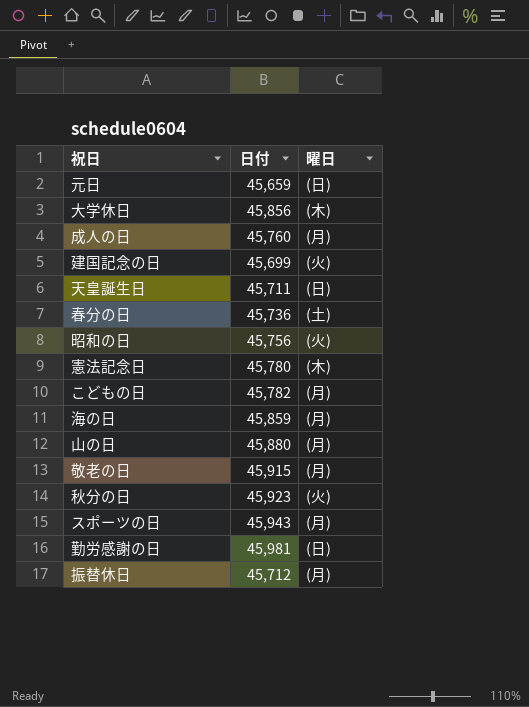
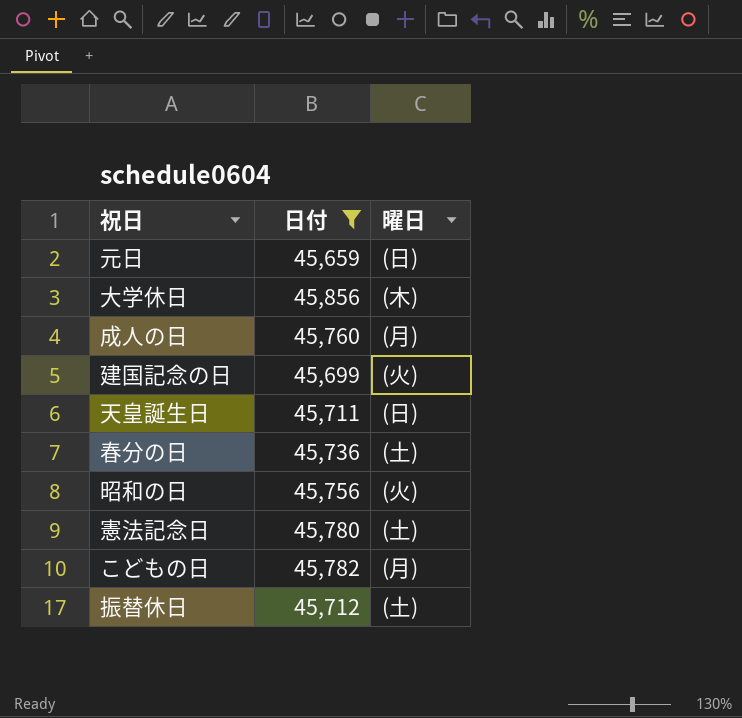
filter: none -> 日付 <= 45,856
憲法記念日 | 曜日: (木) -> (土)
振替休日 | 曜日: (月) -> (土)

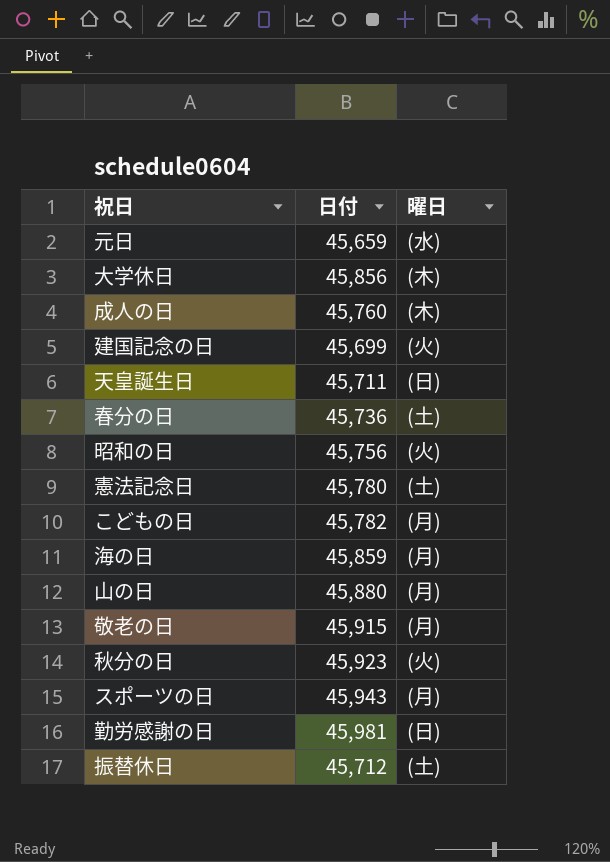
filter: 日付 <= 45,856 -> none
元日 | 曜日: (日) -> (水)
成人の日 | 曜日: (月) -> (木)

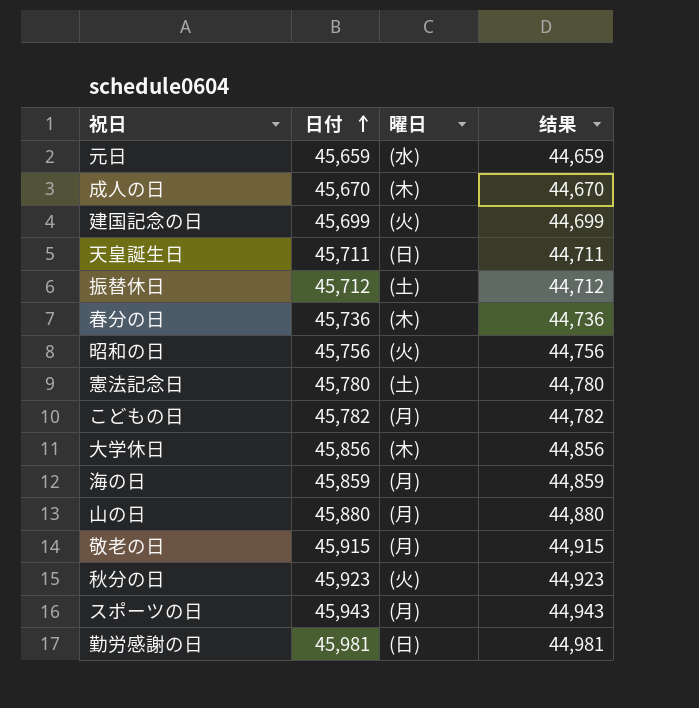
row order: none -> 日付 ascending
column 结果 | formula: none -> [日付] - 1000
成人の日 | 日付: 45,760 -> 45,670
春分の日 | 曜日: (土) -> (木)

